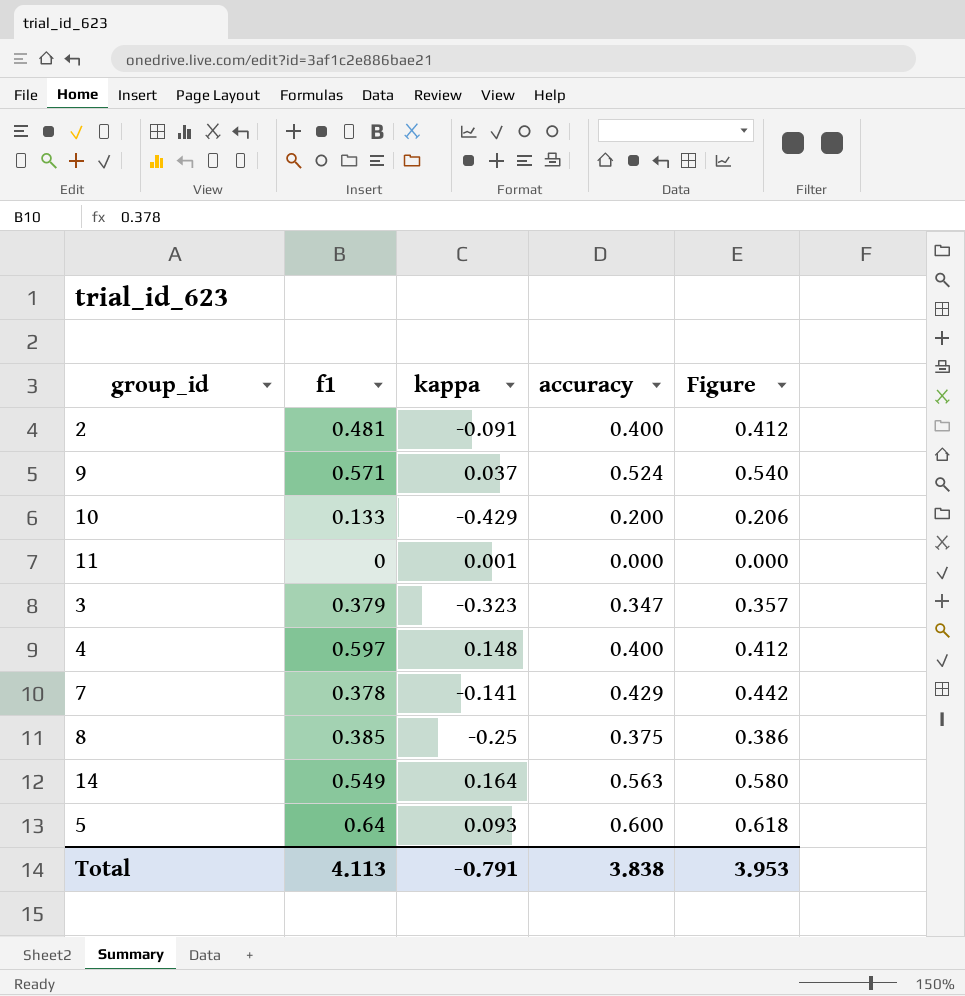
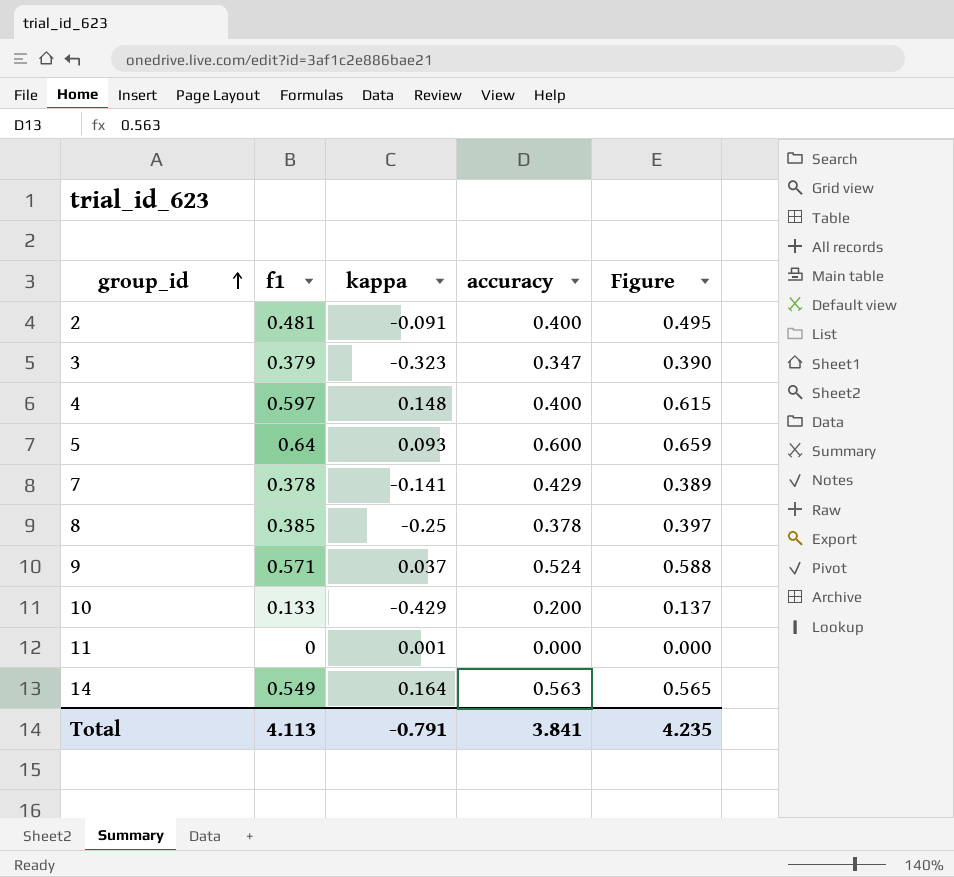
row order: none -> group_id ascending
column Figure | formula: [accuracy] * 1.03 -> [f1] * 1.03
8 | accuracy: 0.375 -> 0.378
Total | accuracy: 3.838 -> 3.841
Total | Figure: 3.953 -> 4.235

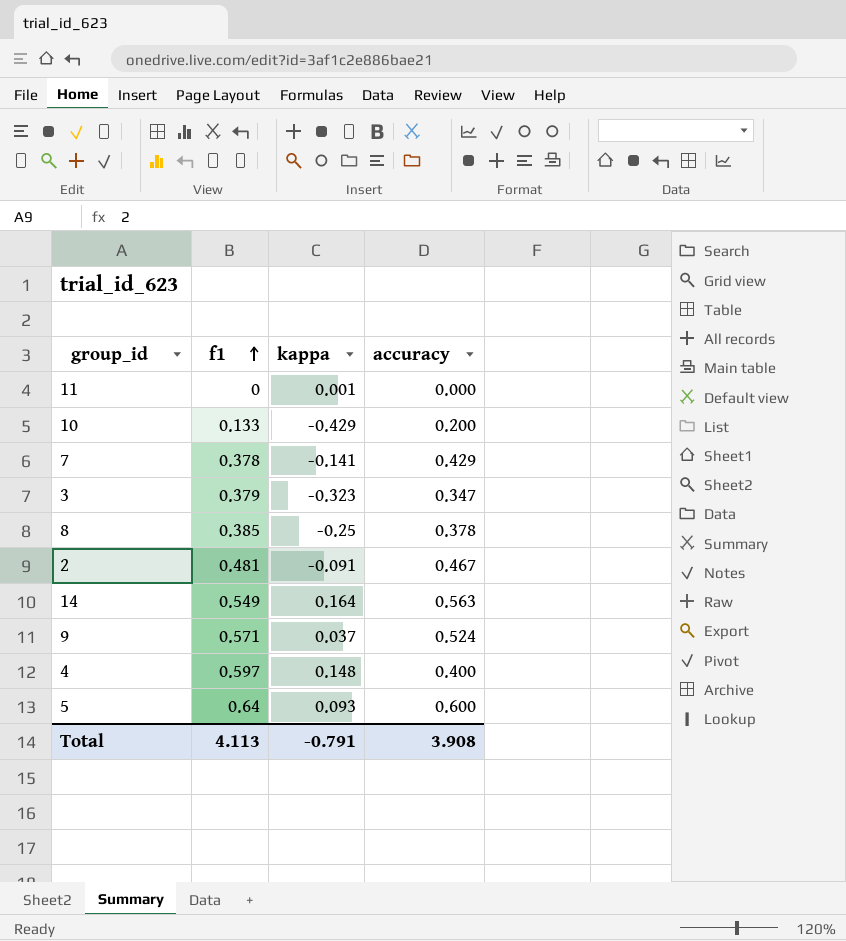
row order: group_id ascending -> f1 ascending
column Figure | formula: [f1] * 1.03 -> none
2 | accuracy: 0.400 -> 0.467
Total | accuracy: 3.841 -> 3.908

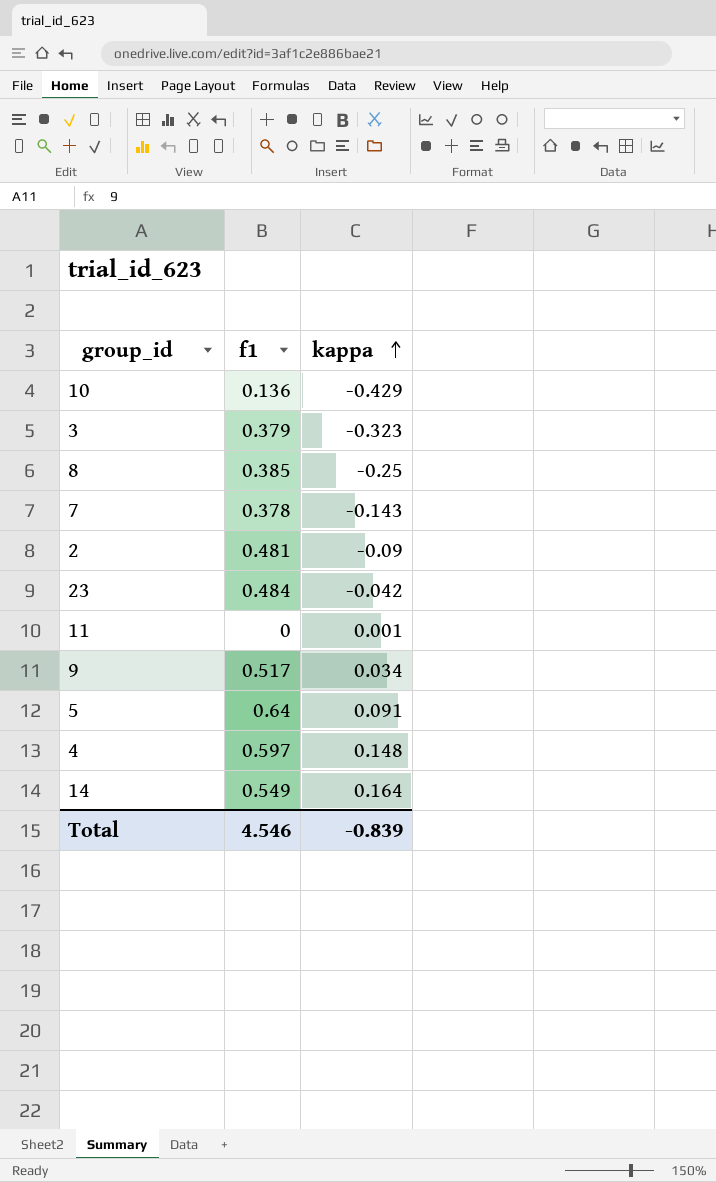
row order: f1 ascending -> kappa ascending
column accuracy | position: 4 -> none
10 | f1: 0.133 -> 0.136
7 | kappa: -0.141 -> -0.143
2 | kappa: -0.091 -> -0.09
row 23: none -> 0.484 | -0.042
9 | f1: 0.571 -> 0.517
9 | kappa: 0.037 -> 0.034
5 | kappa: 0.093 -> 0.091
Total | f1: 4.113 -> 4.546
Total | kappa: -0.791 -> -0.839

